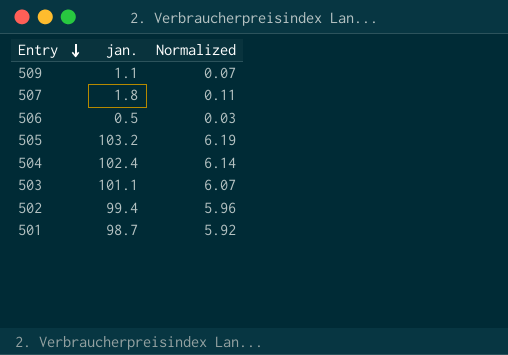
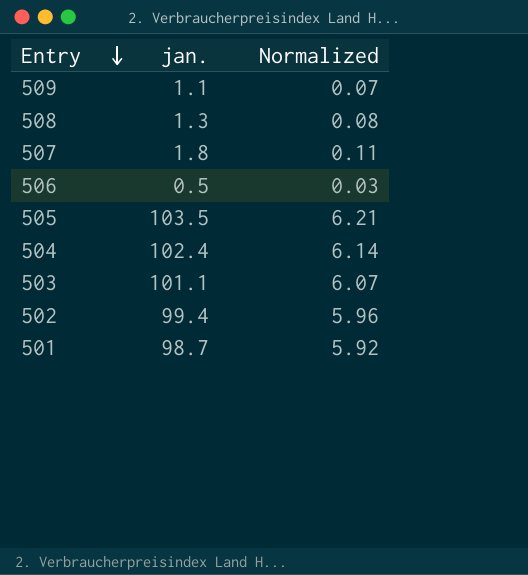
row 508: none -> 1.3 | 0.08
505 | jan.: 103.2 -> 103.5
505 | Normalized: 6.19 -> 6.21

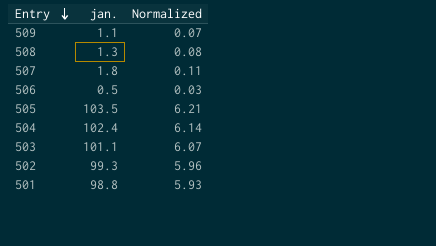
502 | jan.: 99.4 -> 99.3
501 | jan.: 98.7 -> 98.8
501 | Normalized: 5.92 -> 5.93

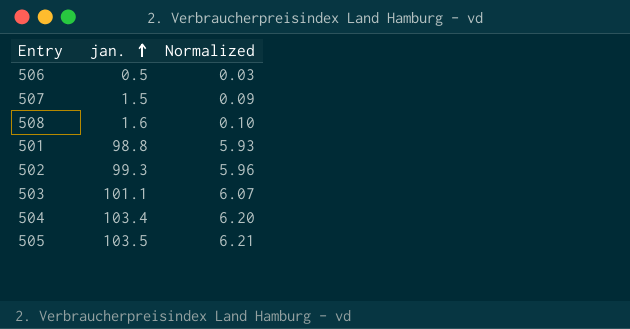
row order: Entry descending -> jan. ascending
row 509: 1.1 | 0.07 -> none
507 | jan.: 1.8 -> 1.5
507 | Normalized: 0.11 -> 0.09
508 | jan.: 1.3 -> 1.6
508 | Normalized: 0.08 -> 0.10
504 | jan.: 102.4 -> 103.4
504 | Normalized: 6.14 -> 6.20

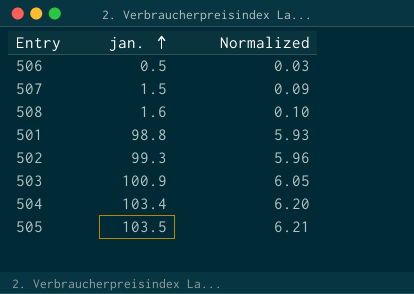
503 | jan.: 101.1 -> 100.9
503 | Normalized: 6.07 -> 6.05

